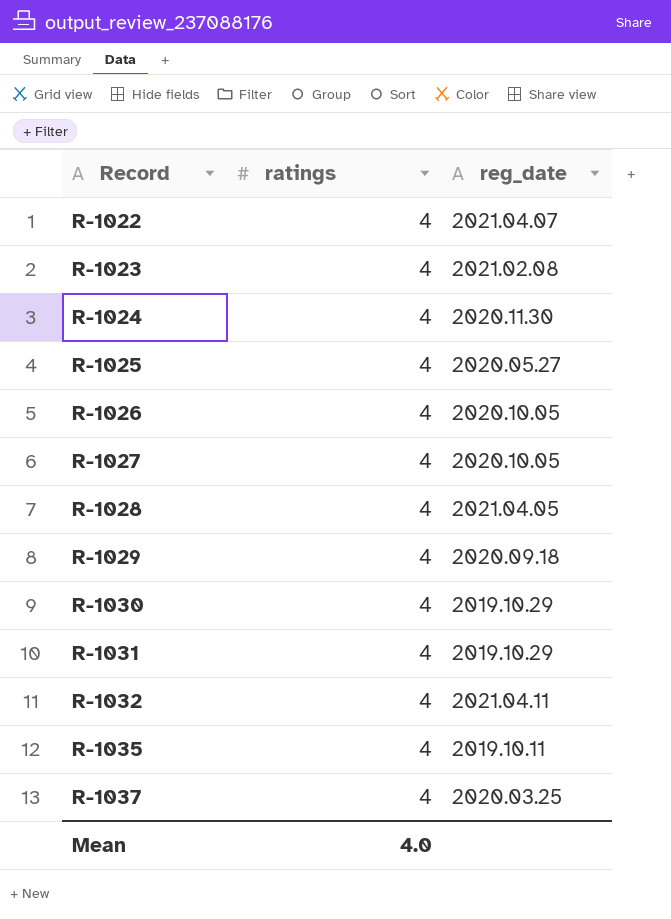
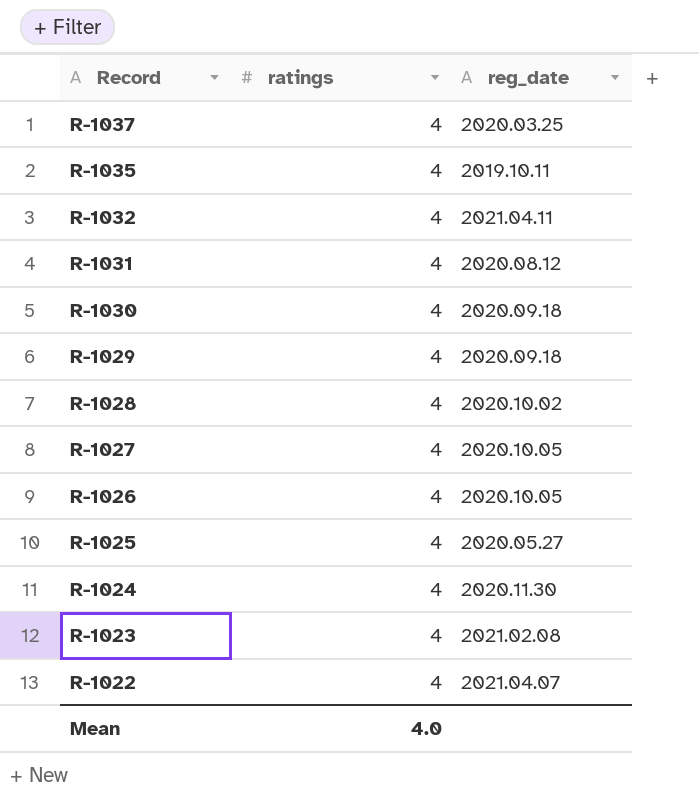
row order: Record ascending -> Record descending
R-1031 | reg_date: 2019.10.29 -> 2020.08.12
R-1030 | reg_date: 2019.10.29 -> 2020.09.18
R-1028 | reg_date: 2021.04.05 -> 2020.10.02

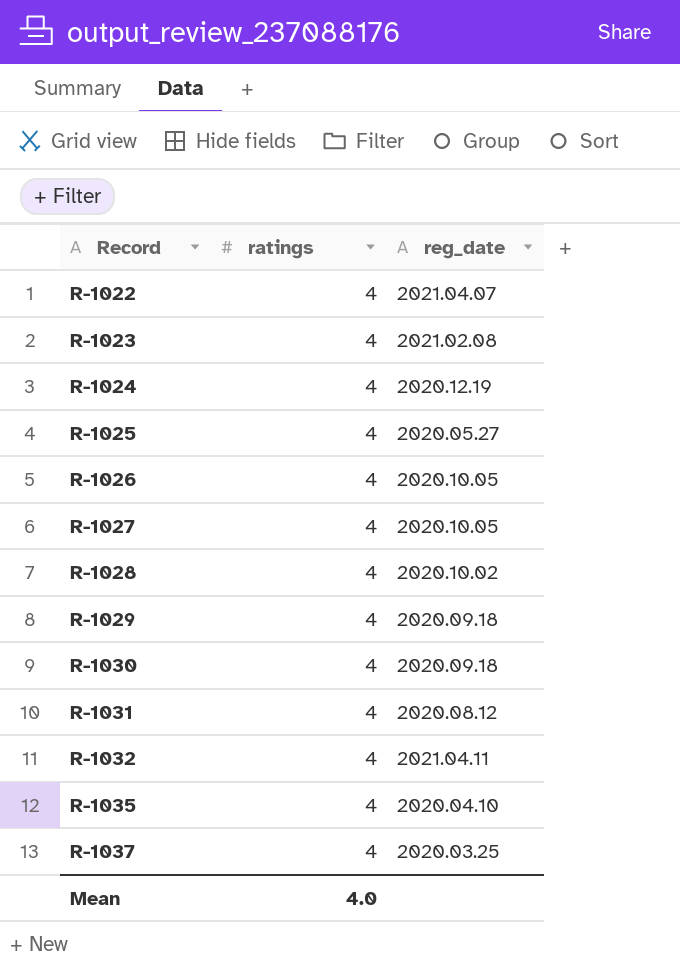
row order: Record descending -> Record ascending
R-1024 | reg_date: 2020.11.30 -> 2020.12.19
R-1035 | reg_date: 2019.10.11 -> 2020.04.10

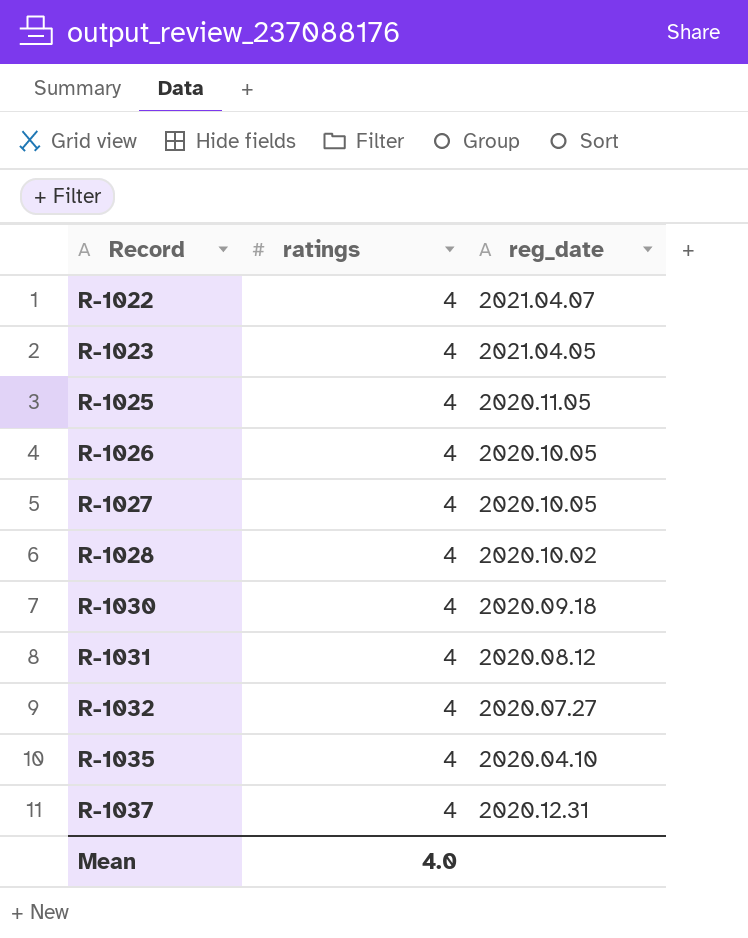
row R-1024: 4 | 2020.12.19 -> none
row R-1029: 4 | 2020.09.18 -> none
R-1023 | reg_date: 2021.02.08 -> 2021.04.05
R-1025 | reg_date: 2020.05.27 -> 2020.11.05
R-1032 | reg_date: 2021.04.11 -> 2020.07.27
R-1037 | reg_date: 2020.03.25 -> 2020.12.31

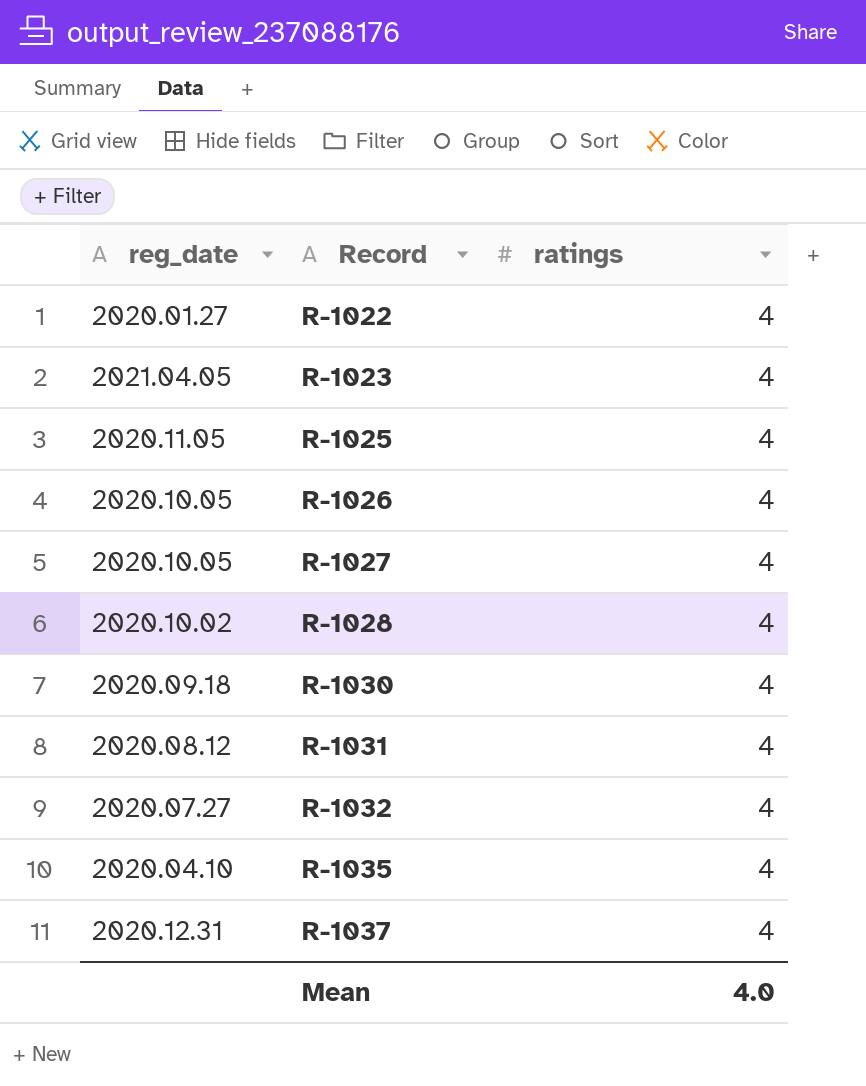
column reg_date | position: 3 -> 1
R-1022 | reg_date: 2021.04.07 -> 2020.01.27

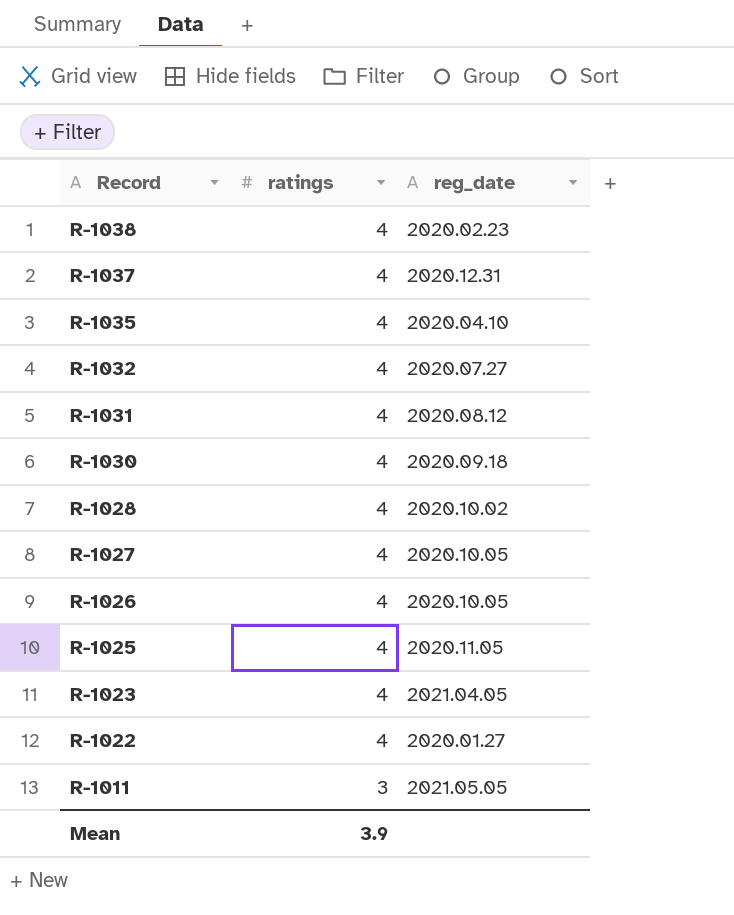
row order: Record ascending -> Record descending
column reg_date | position: 1 -> 3
row R-1038: none -> 4 | 2020.02.23
row R-1011: none -> 3 | 2021.05.05
Mean | ratings: 4.0 -> 3.9

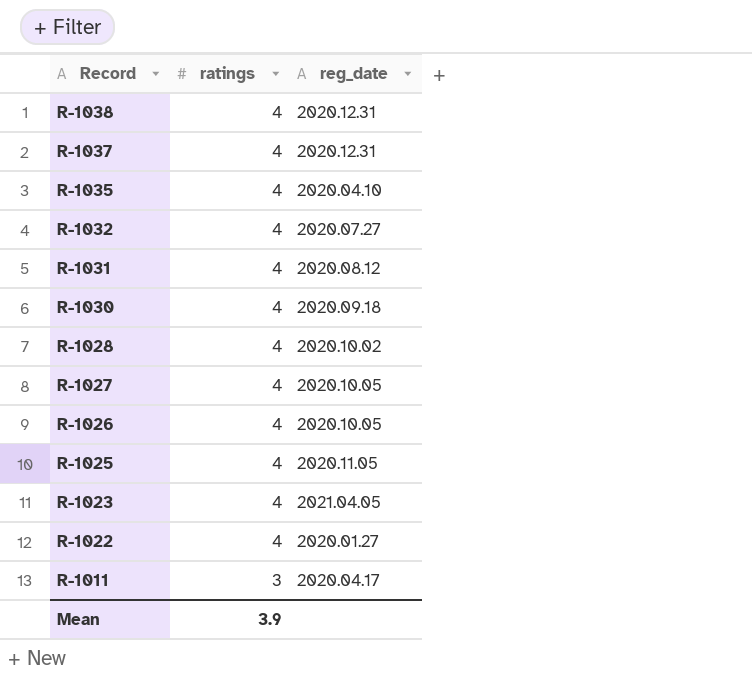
R-1038 | reg_date: 2020.02.23 -> 2020.12.31
R-1011 | reg_date: 2021.05.05 -> 2020.04.17

